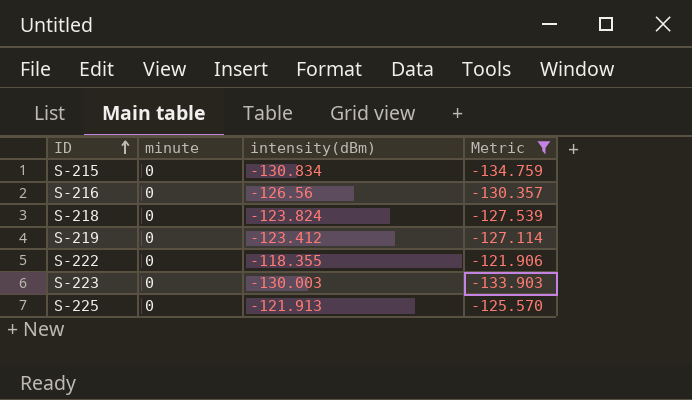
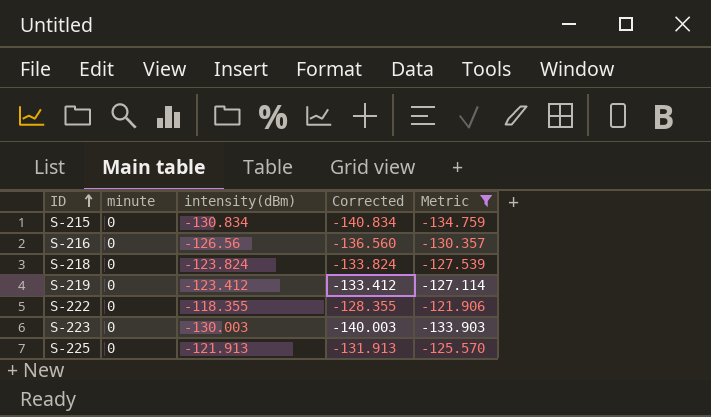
column Corrected | formula: none -> [intensity(dBm)] - 10

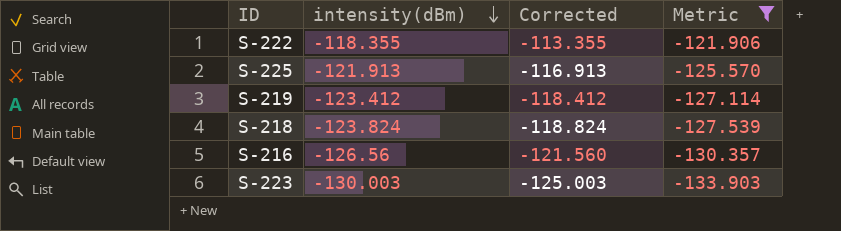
row order: ID ascending -> intensity(dBm) descending
column minute | position: 2 -> none
column Corrected | formula: [intensity(dBm)] - 10 -> [intensity(dBm)] + 5
row S-215: 0 | -130.834 | -140.834 | -134.759 -> none

